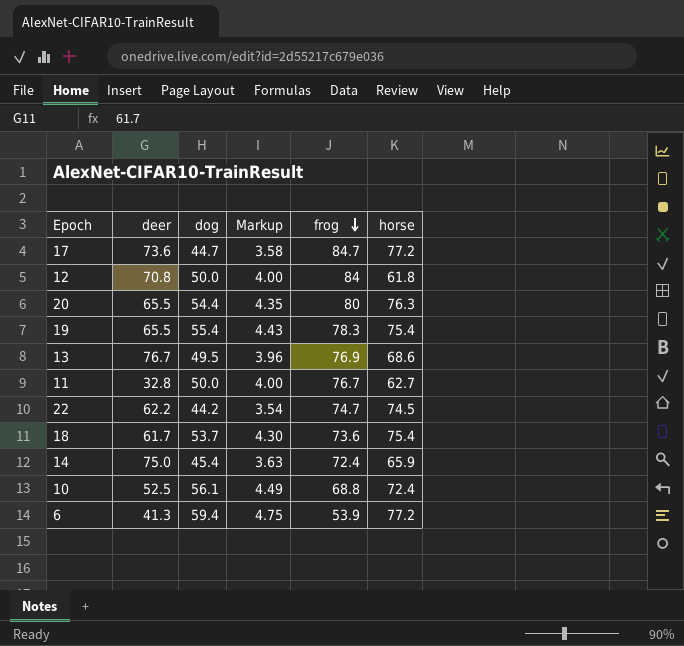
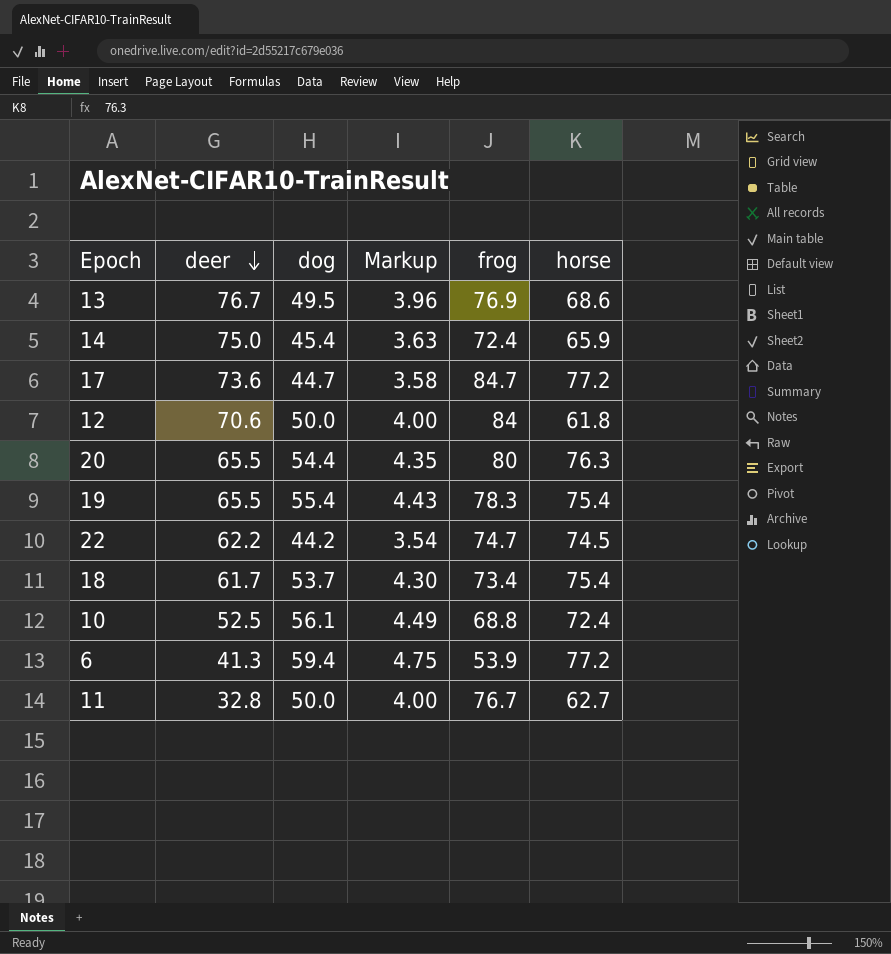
row order: frog descending -> deer descending
12 | deer: 70.8 -> 70.6
18 | frog: 73.6 -> 73.4

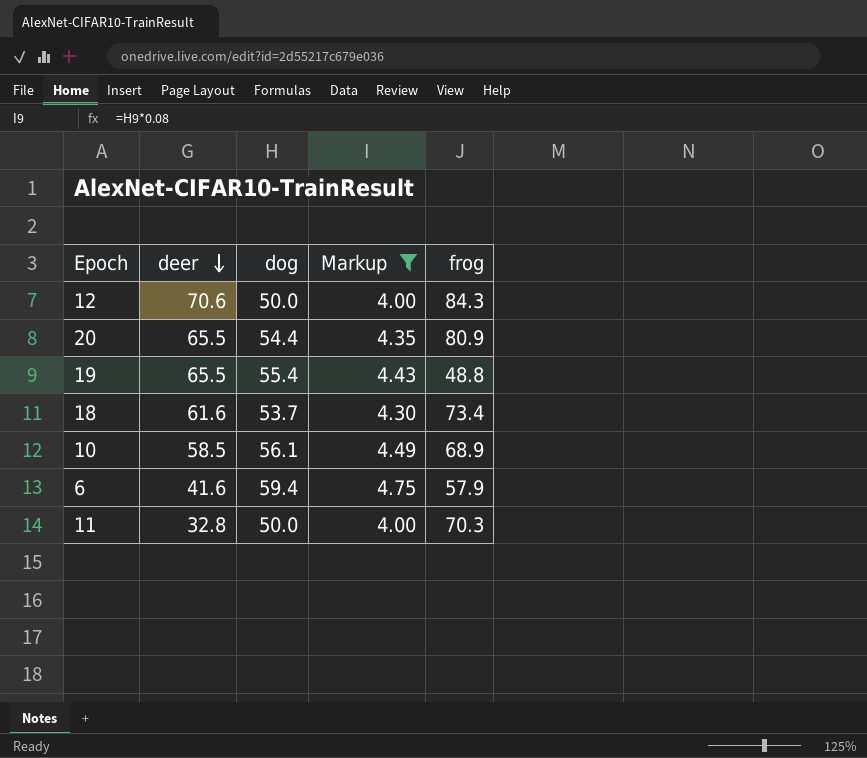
filter: none -> Markup >= 4.00
column horse | position: 6 -> none
12 | frog: 84 -> 84.3
20 | frog: 80 -> 80.9
19 | frog: 78.3 -> 48.8
18 | deer: 61.7 -> 61.6
10 | deer: 52.5 -> 58.5
10 | frog: 68.8 -> 68.9
6 | deer: 41.3 -> 41.6
6 | frog: 53.9 -> 57.9
11 | frog: 76.7 -> 70.3

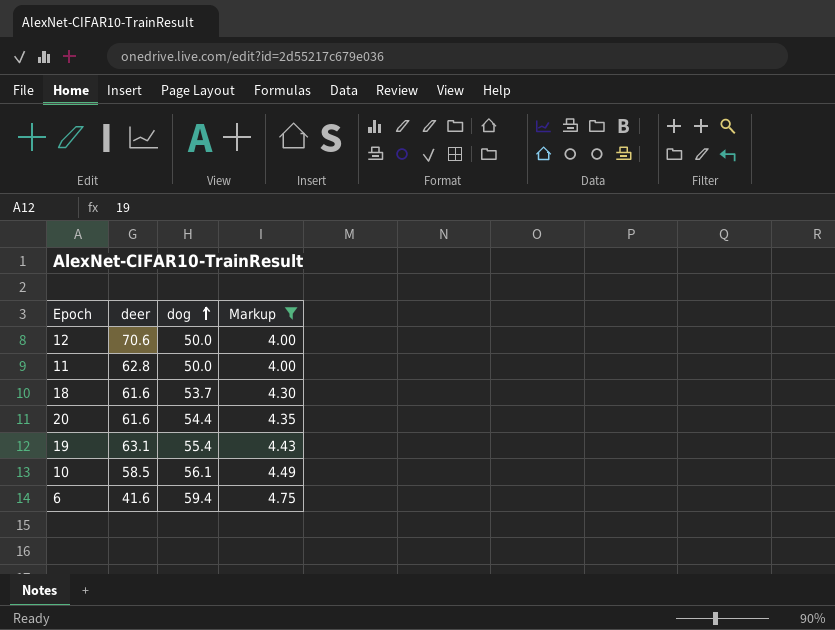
row order: deer descending -> dog ascending
column frog | position: 5 -> none
11 | deer: 32.8 -> 62.8
20 | deer: 65.5 -> 61.6
19 | deer: 65.5 -> 63.1

